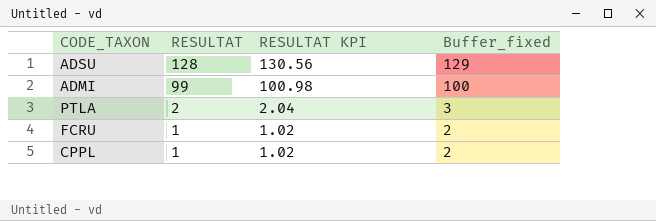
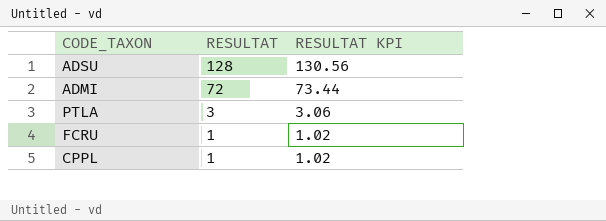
column Buffer_fixed | formula: [RESULTAT] + 1 -> none
ADMI | RESULTAT: 99 -> 72
ADMI | RESULTAT KPI: 100.98 -> 73.44
PTLA | RESULTAT: 2 -> 3
PTLA | RESULTAT KPI: 2.04 -> 3.06

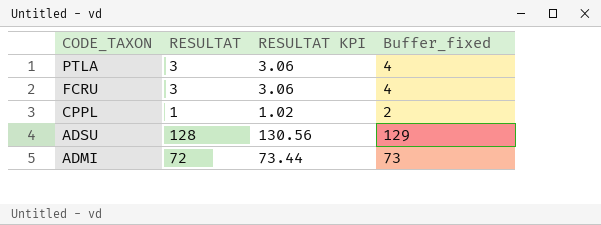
row order: RESULTAT descending -> CODE_TAXON descending
column Buffer_fixed | formula: none -> [RESULTAT] + 1
FCRU | RESULTAT: 1 -> 3
FCRU | RESULTAT KPI: 1.02 -> 3.06

